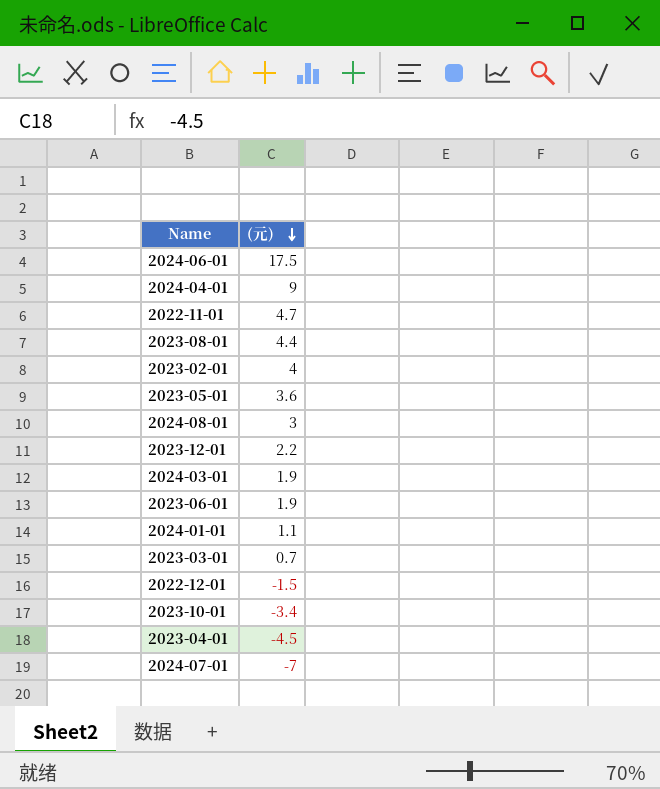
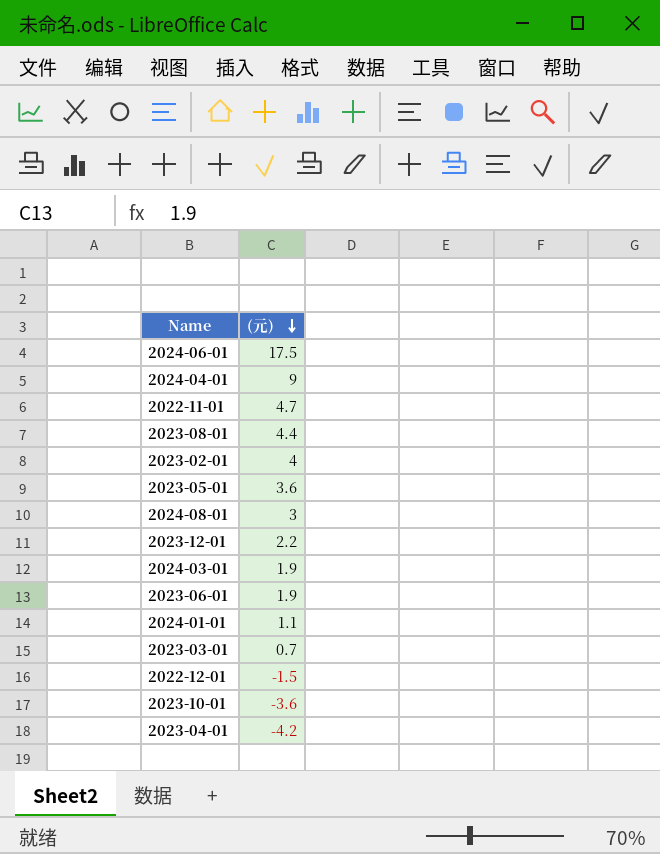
row 2024-07-01: -7 -> none
2023-10-01 | (元): -3.4 -> -3.6
2023-04-01 | (元): -4.5 -> -4.2

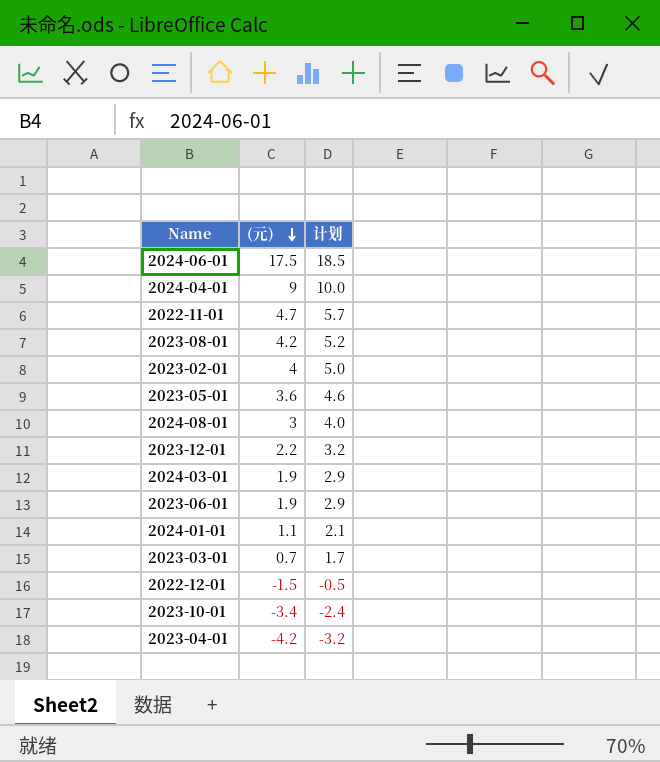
column 计划 | formula: none -> [(元)] + 1
2023-08-01 | (元): 4.4 -> 4.2
2023-10-01 | (元): -3.6 -> -3.4

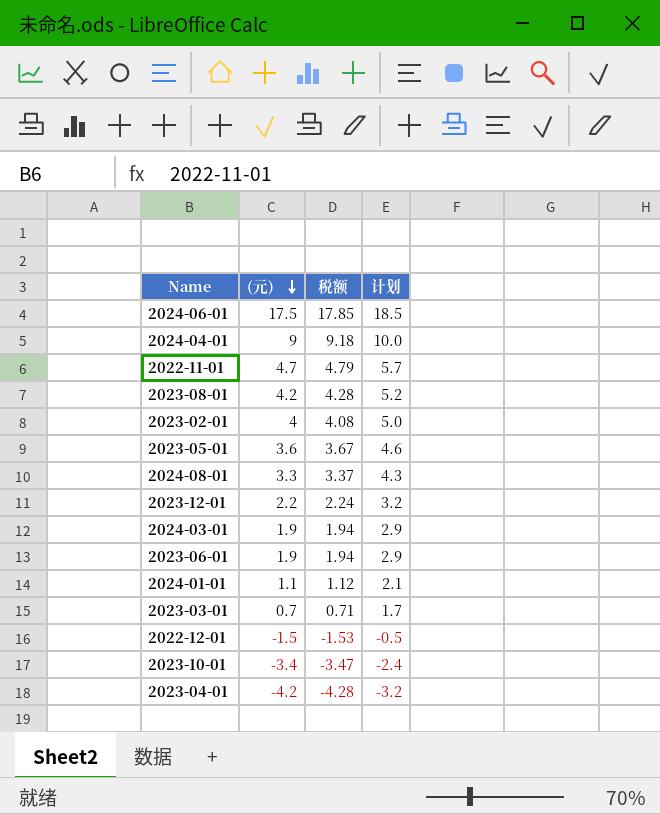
column 税额 | formula: none -> [(元)] * 1.02
2024-08-01 | (元): 3 -> 3.3
2024-08-01 | 计划: 4.0 -> 4.3

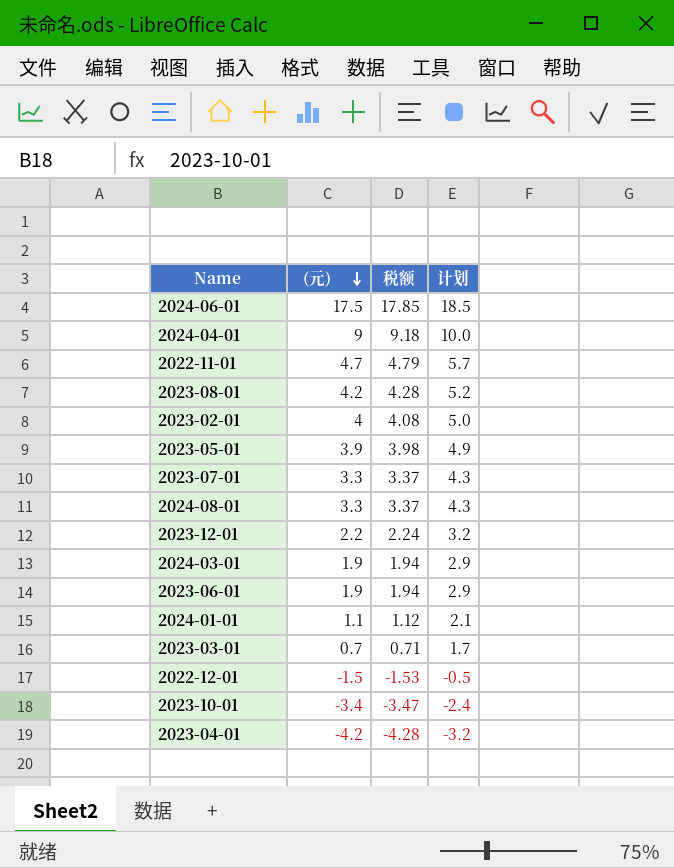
2023-05-01 | (元): 3.6 -> 3.9
2023-05-01 | 税额: 3.67 -> 3.98
2023-05-01 | 计划: 4.6 -> 4.9
row 2023-07-01: none -> 3.3 | 3.37 | 4.3

